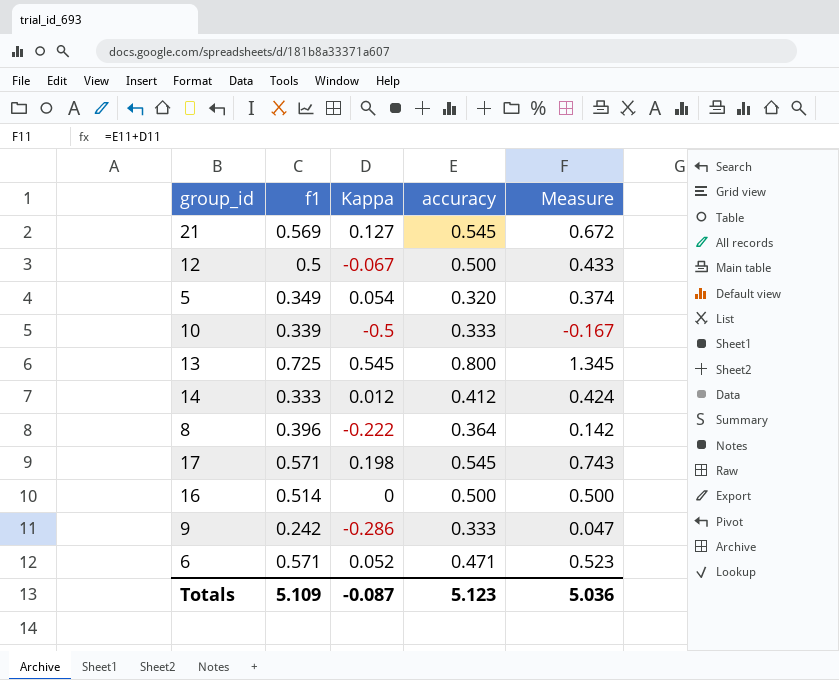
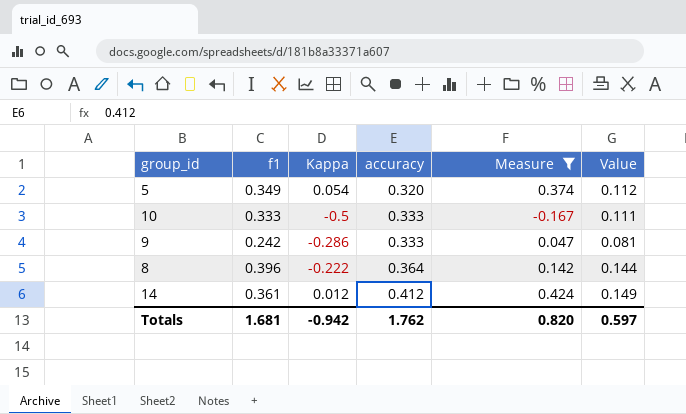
filter: none -> Measure <= 0.424
row order: none -> accuracy ascending
column Value | formula: none -> [f1] * [accuracy]
10 | f1: 0.339 -> 0.333
14 | f1: 0.333 -> 0.361
Totals | f1: 5.109 -> 1.681
Totals | Kappa: -0.087 -> -0.942
Totals | accuracy: 5.123 -> 1.762
Totals | Measure: 5.036 -> 0.820

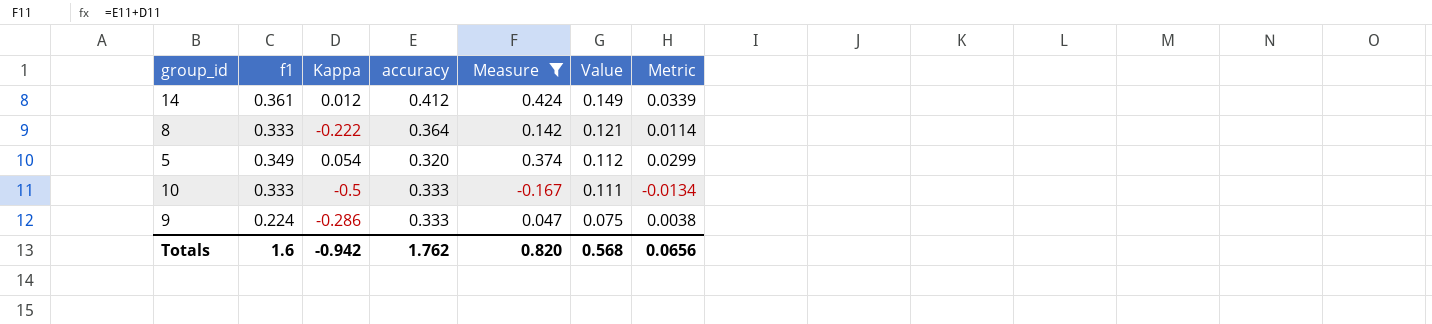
row order: accuracy ascending -> Value descending
column Metric | formula: none -> [Measure] * 0.08
8 | f1: 0.396 -> 0.333
8 | Value: 0.144 -> 0.121
9 | f1: 0.242 -> 0.224
9 | Value: 0.081 -> 0.075
Totals | f1: 1.681 -> 1.6
Totals | Value: 0.597 -> 0.568

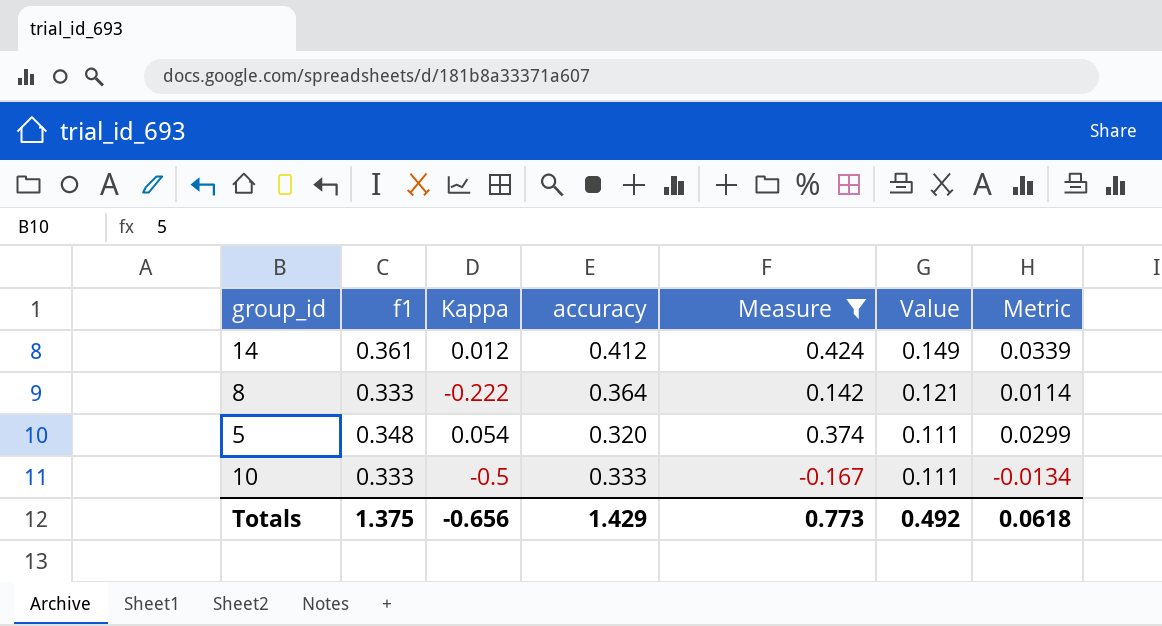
row 9: 0.224 | -0.286 | 0.333 | 0.047 | 0.075 | 0.0038 -> none
5 | f1: 0.349 -> 0.348
5 | Value: 0.112 -> 0.111
Totals | f1: 1.6 -> 1.375
Totals | Kappa: -0.942 -> -0.656
Totals | accuracy: 1.762 -> 1.429
Totals | Measure: 0.820 -> 0.773
Totals | Value: 0.568 -> 0.492
Totals | Metric: 0.0656 -> 0.0618

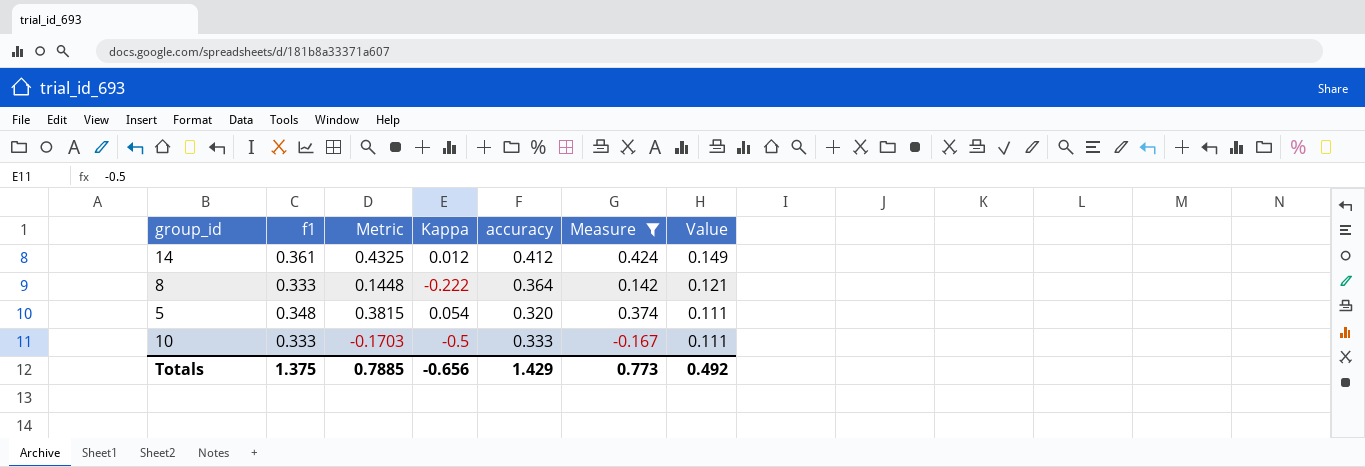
column Metric | formula: [Measure] * 0.08 -> [Measure] * 1.02
column Metric | position: 7 -> 3
Totals | Metric: 0.0618 -> 0.7885

